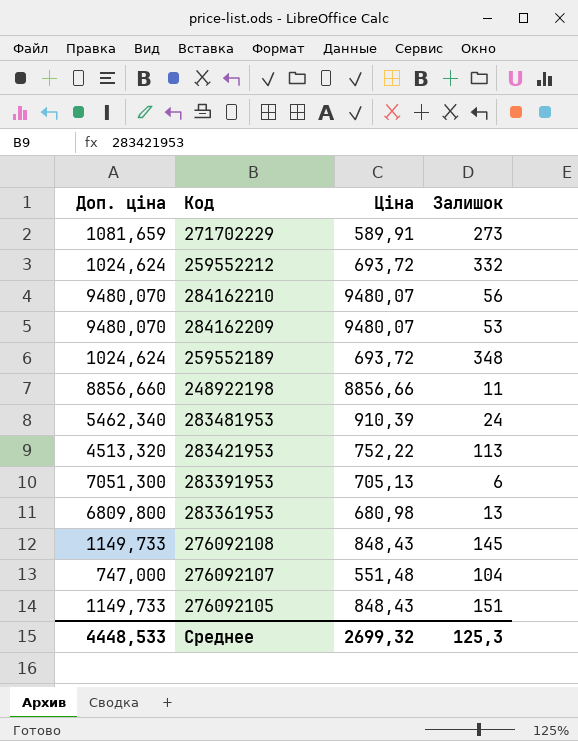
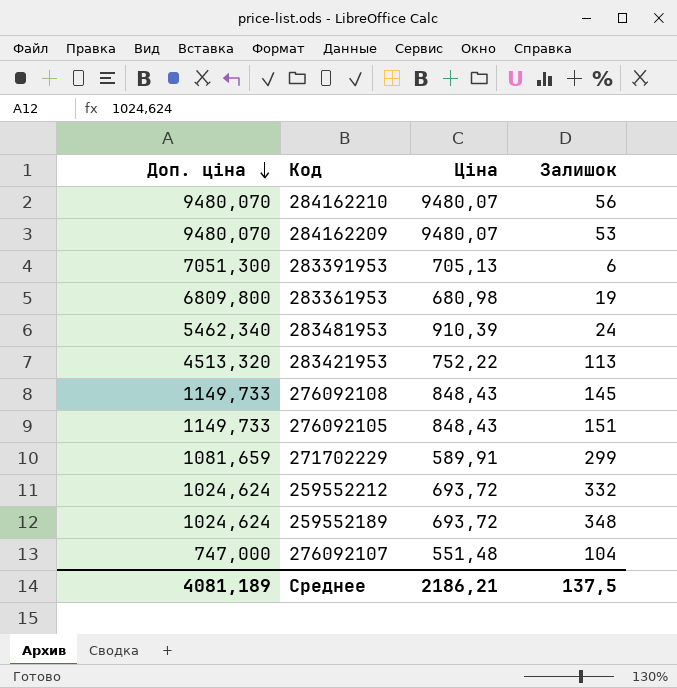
row order: none -> Доп. ціна descending
row 248922198: 8856,660 | 8856,66 | 11 -> none
283361953 | Залишок: 13 -> 19
271702229 | Залишок: 273 -> 299
Среднее | Доп. ціна: 4448,533 -> 4081,189
Среднее | Ціна: 2699,32 -> 2186,21
Среднее | Залишок: 125,3 -> 137,5

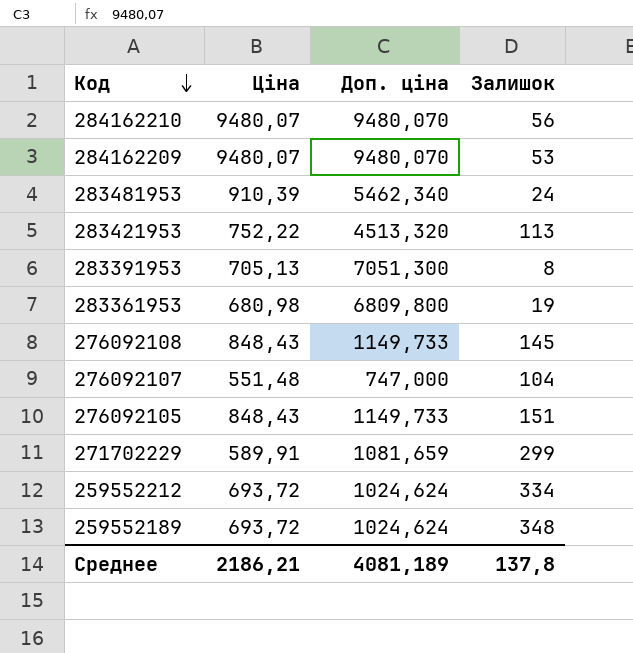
row order: Доп. ціна descending -> Код descending
column Доп. ціна | position: 1 -> 3
283391953 | Залишок: 6 -> 8
259552212 | Залишок: 332 -> 334
Среднее | Залишок: 137,5 -> 137,8

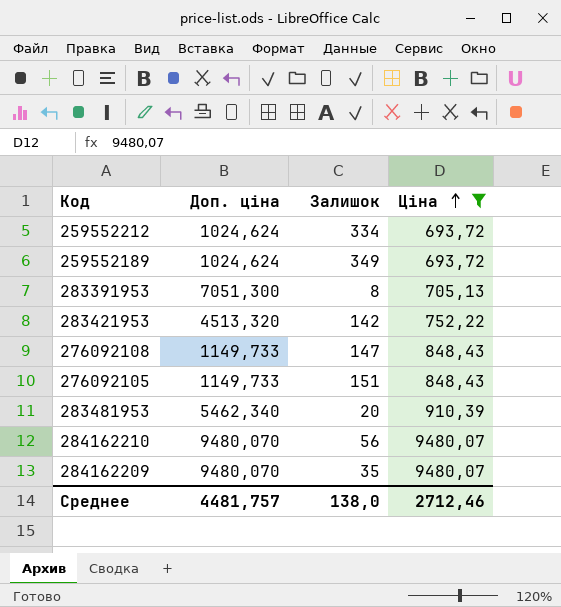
filter: none -> Ціна >= 693,72
row order: Код descending -> Ціна ascending
column Ціна | position: 2 -> 4
259552189 | Залишок: 348 -> 349
283421953 | Залишок: 113 -> 142
276092108 | Залишок: 145 -> 147
283481953 | Залишок: 24 -> 20
284162209 | Залишок: 53 -> 35
Среднее | Доп. ціна: 4081,189 -> 4481,757
Среднее | Залишок: 137,8 -> 138,0
Среднее | Ціна: 2186,21 -> 2712,46

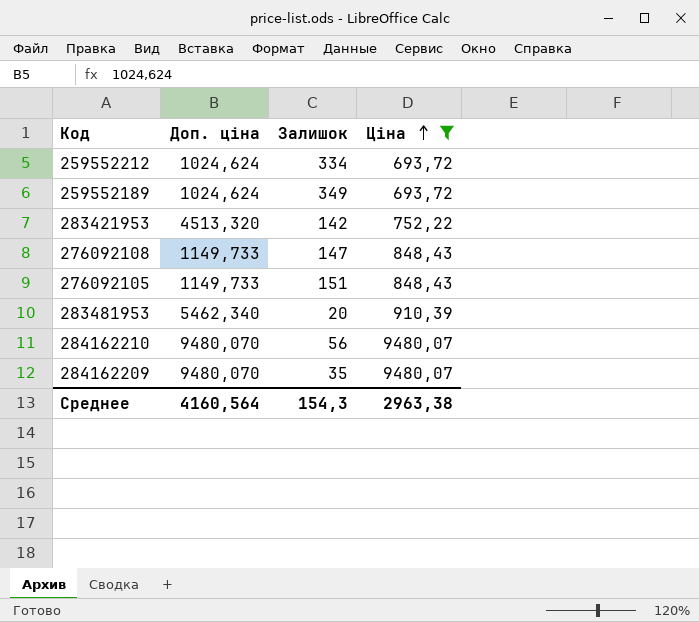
row 283391953: 7051,300 | 8 | 705,13 -> none
Среднее | Доп. ціна: 4481,757 -> 4160,564
Среднее | Залишок: 138,0 -> 154,3
Среднее | Ціна: 2712,46 -> 2963,38

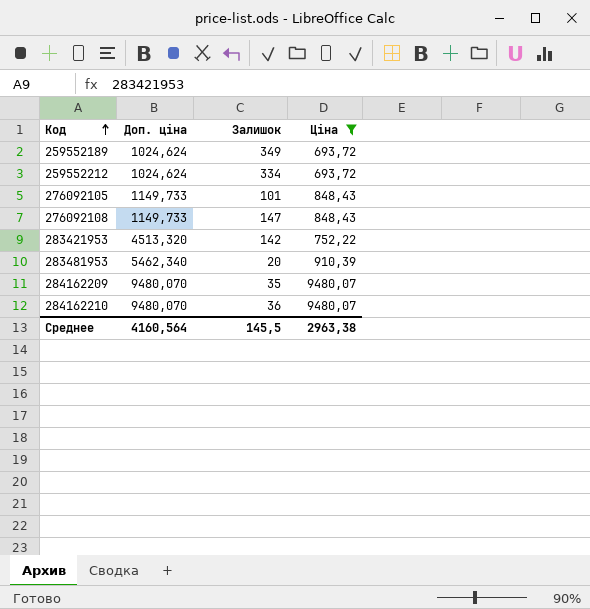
row order: Ціна ascending -> Код ascending
276092105 | Залишок: 151 -> 101
284162210 | Залишок: 56 -> 36
Среднее | Залишок: 154,3 -> 145,5

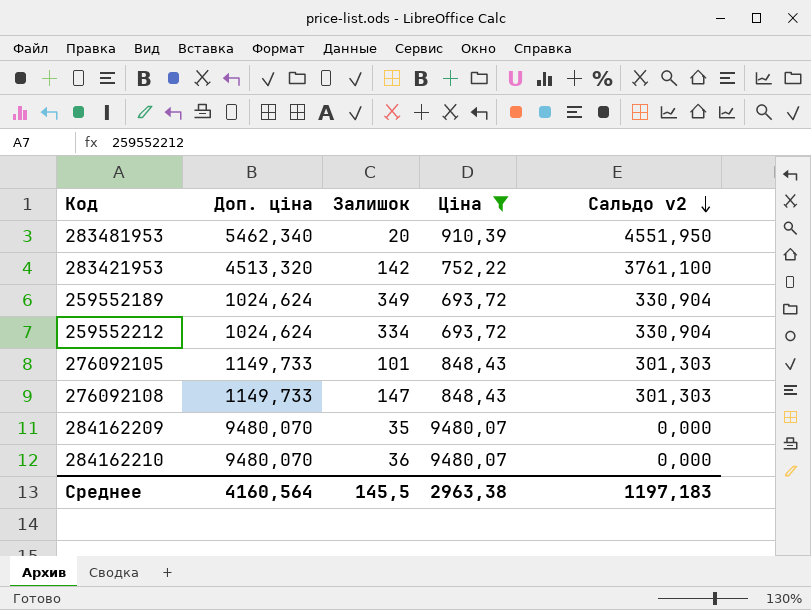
row order: Код ascending -> Сальдо v2 descending
column Сальдо v2 | formula: none -> [Доп. ціна] - [Ціна]

